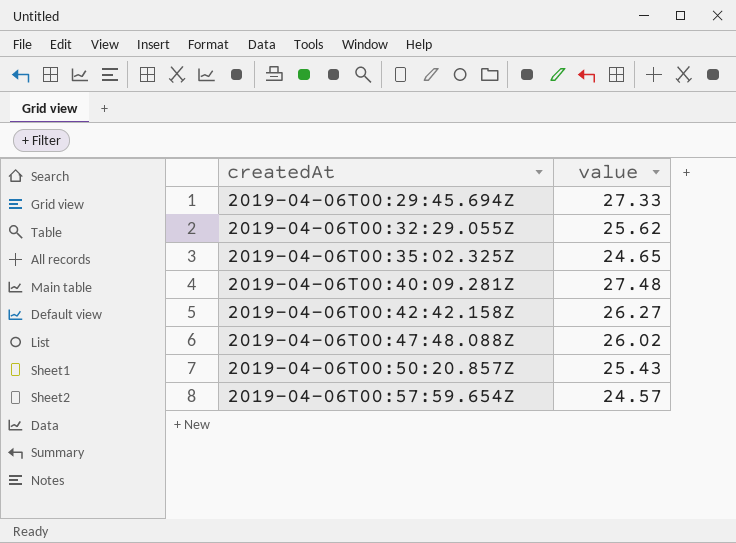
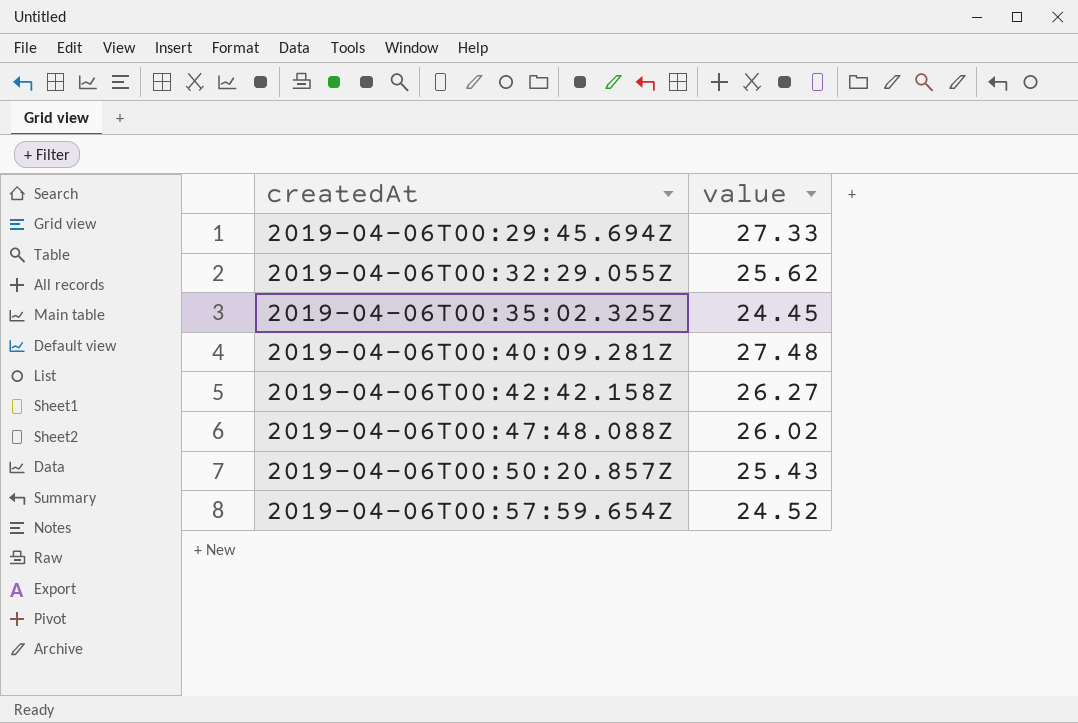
2019-04-06T00:35:02.325Z | value: 24.65 -> 24.45
2019-04-06T00:57:59.654Z | value: 24.57 -> 24.52

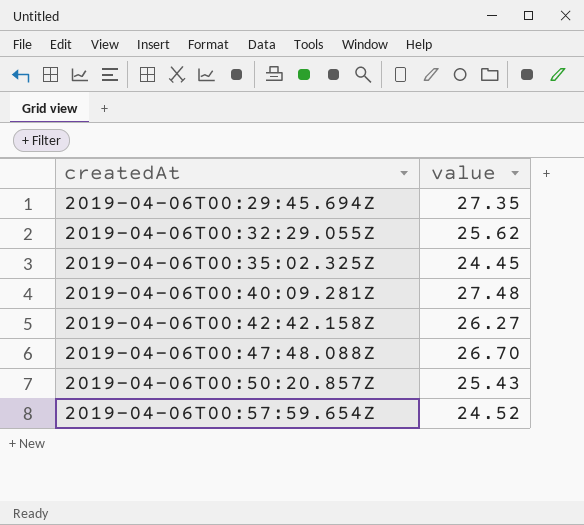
2019-04-06T00:29:45.694Z | value: 27.33 -> 27.35
2019-04-06T00:47:48.088Z | value: 26.02 -> 26.70

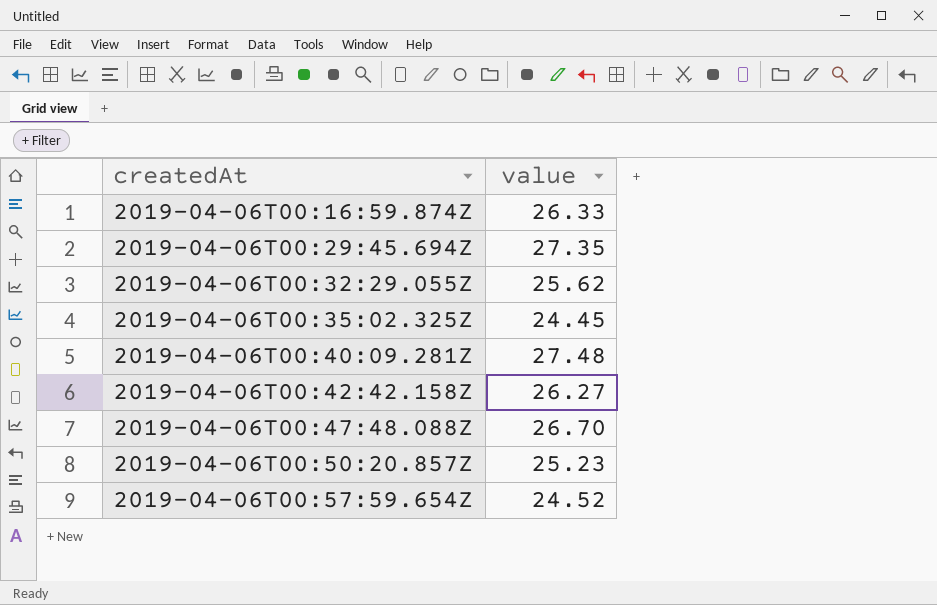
row 2019-04-06T00:16:59.874Z: none -> 26.33
2019-04-06T00:50:20.857Z | value: 25.43 -> 25.23

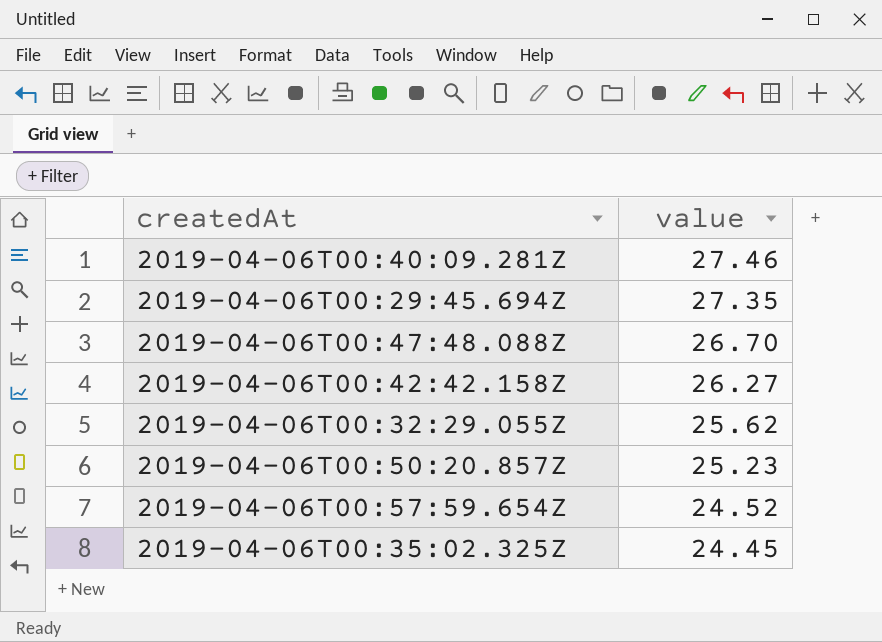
row order: createdAt ascending -> value descending
row 2019-04-06T00:16:59.874Z: 26.33 -> none
2019-04-06T00:40:09.281Z | value: 27.48 -> 27.46

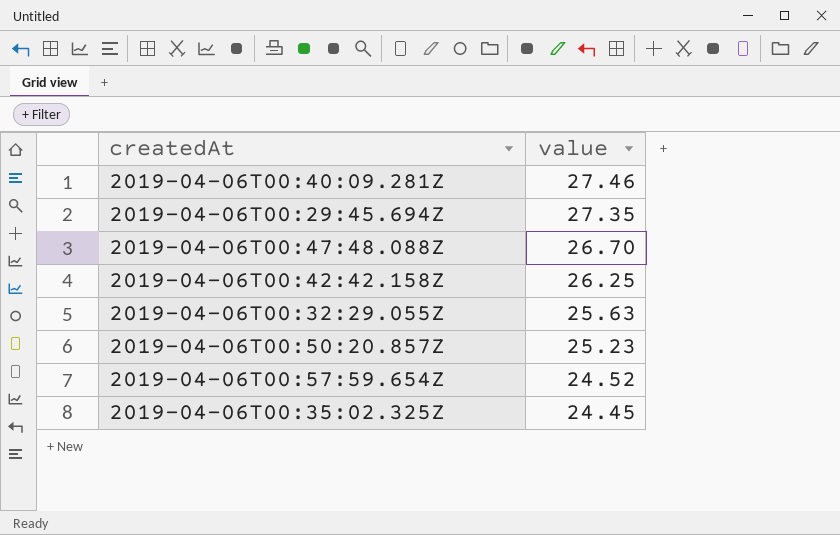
2019-04-06T00:42:42.158Z | value: 26.27 -> 26.25
2019-04-06T00:32:29.055Z | value: 25.62 -> 25.63

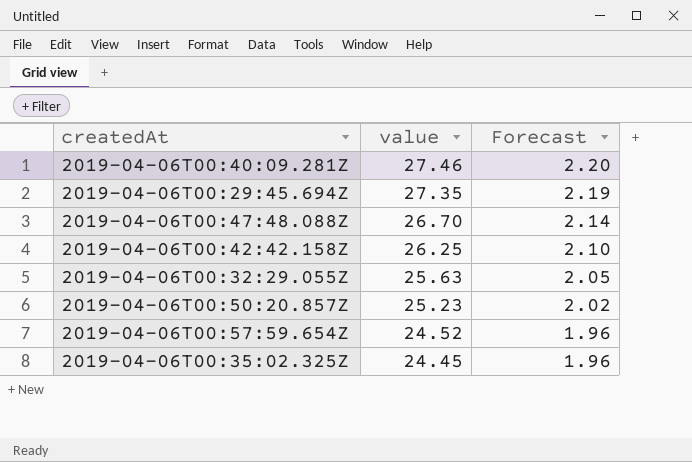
column Forecast | formula: none -> [value] * 0.08

